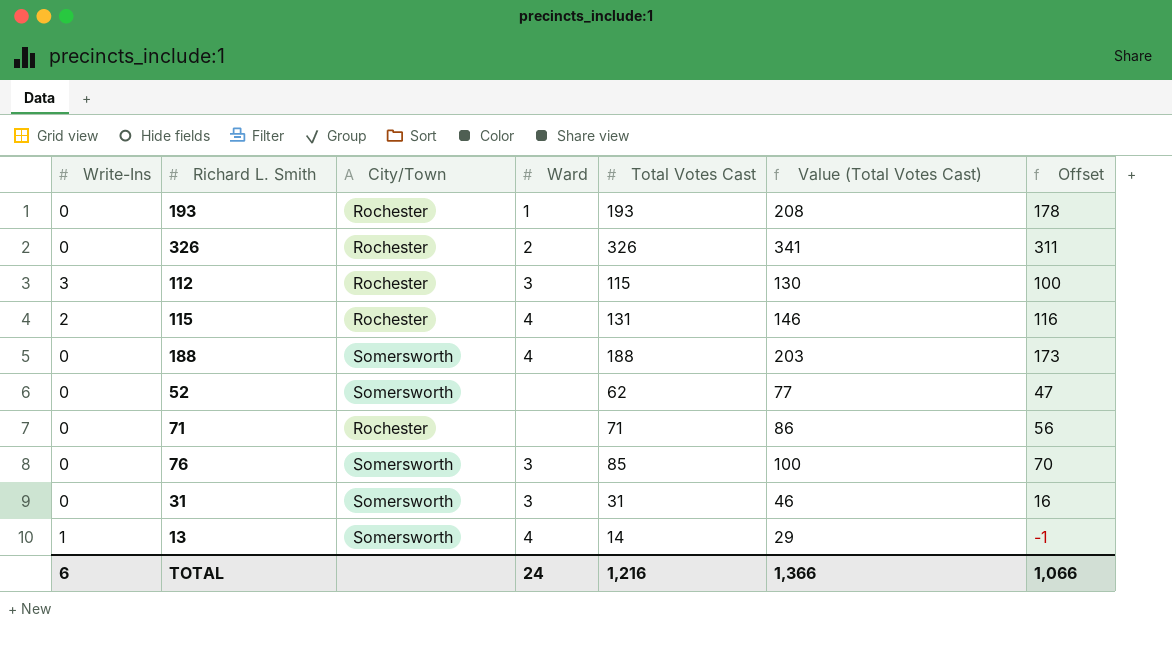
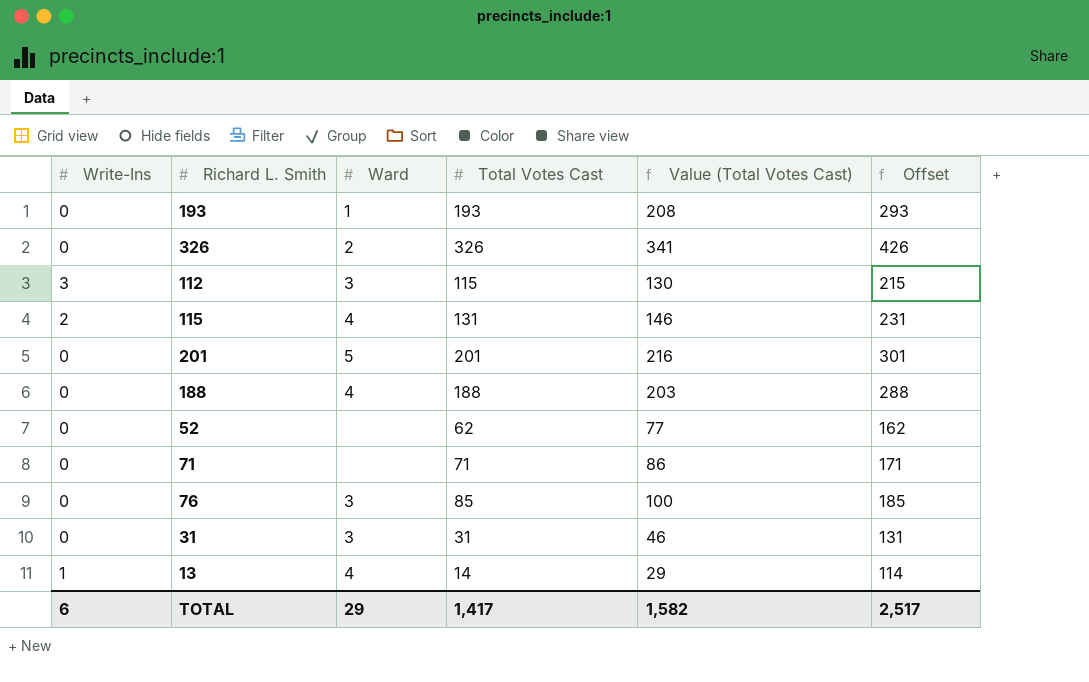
column City/Town | position: 3 -> none
column Offset | formula: [Total Votes Cast] - 15 -> [Total Votes Cast] + 100
row 201: none -> 0 | 5 | 201 | 216 | 301
TOTAL | Ward: 24 -> 29
TOTAL | Total Votes Cast: 1,216 -> 1,417
TOTAL | Value (Total Votes Cast): 1,366 -> 1,582
TOTAL | Offset: 1,066 -> 2,517

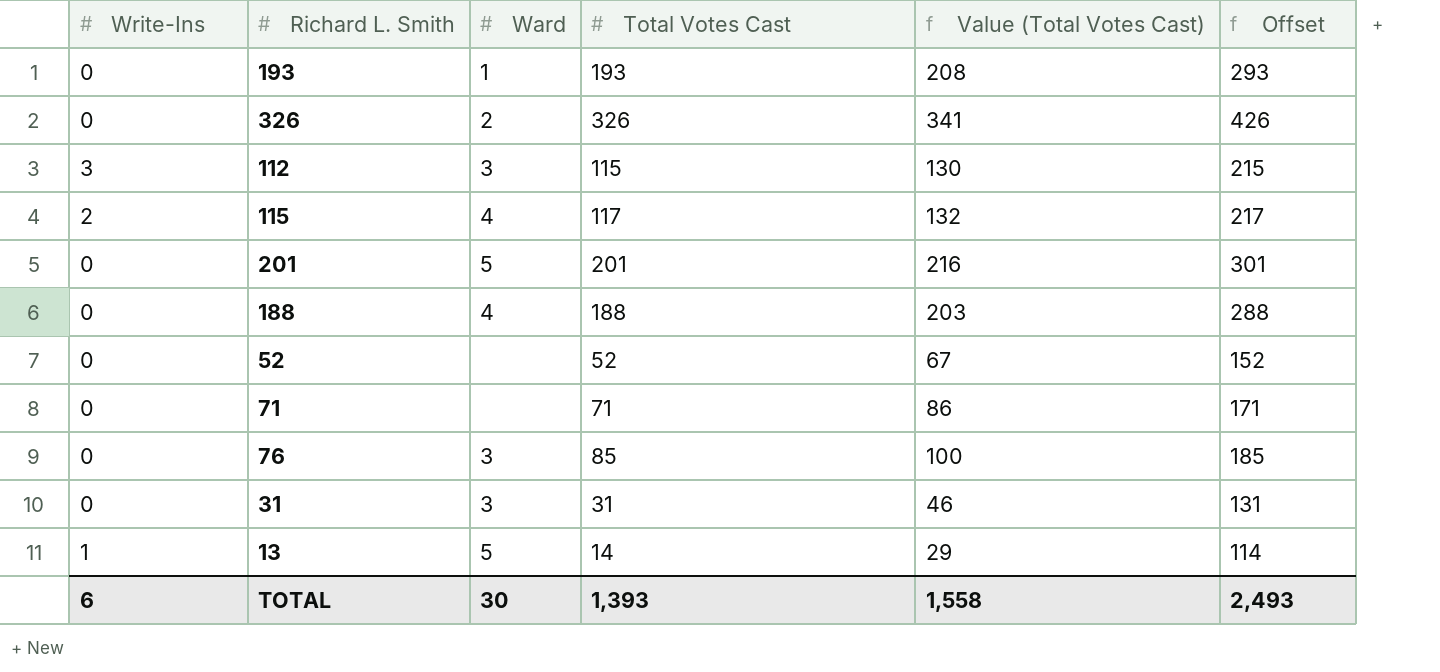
115 | Total Votes Cast: 131 -> 117
115 | Value (Total Votes Cast): 146 -> 132
115 | Offset: 231 -> 217
52 | Total Votes Cast: 62 -> 52
52 | Value (Total Votes Cast): 77 -> 67
52 | Offset: 162 -> 152
13 | Ward: 4 -> 5
TOTAL | Ward: 29 -> 30
TOTAL | Total Votes Cast: 1,417 -> 1,393
TOTAL | Value (Total Votes Cast): 1,582 -> 1,558
TOTAL | Offset: 2,517 -> 2,493

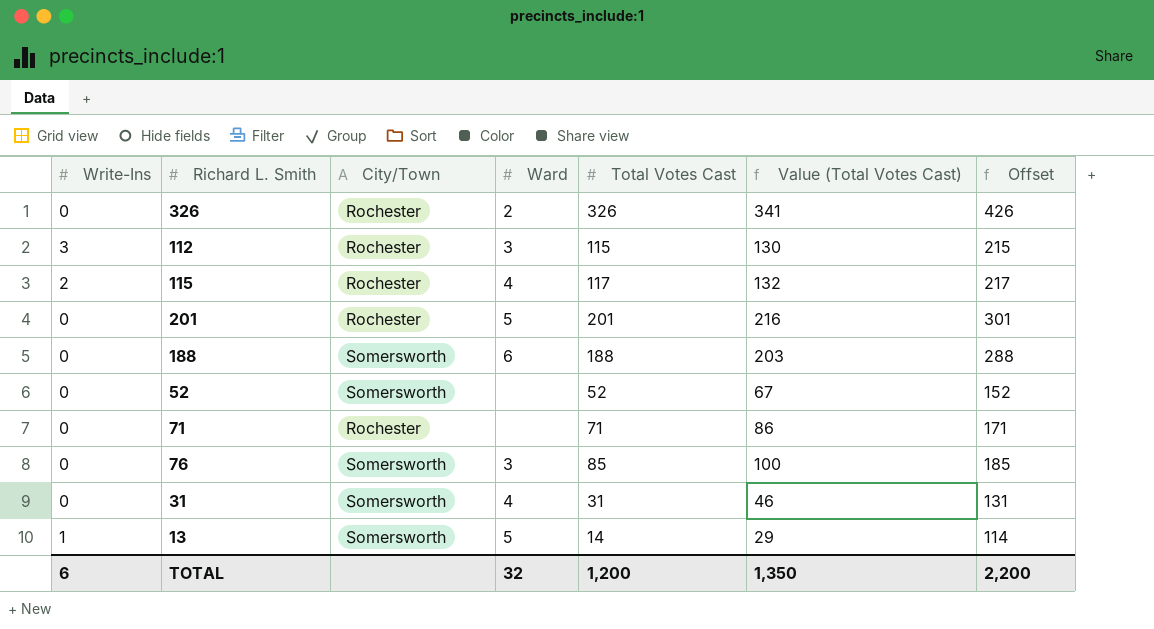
column City/Town | position: none -> 3
row 193: 0 | 1 | 193 | 208 | 293 -> none
188 | Ward: 4 -> 6
31 | Ward: 3 -> 4
TOTAL | Ward: 30 -> 32
TOTAL | Total Votes Cast: 1,393 -> 1,200
TOTAL | Value (Total Votes Cast): 1,558 -> 1,350
TOTAL | Offset: 2,493 -> 2,200

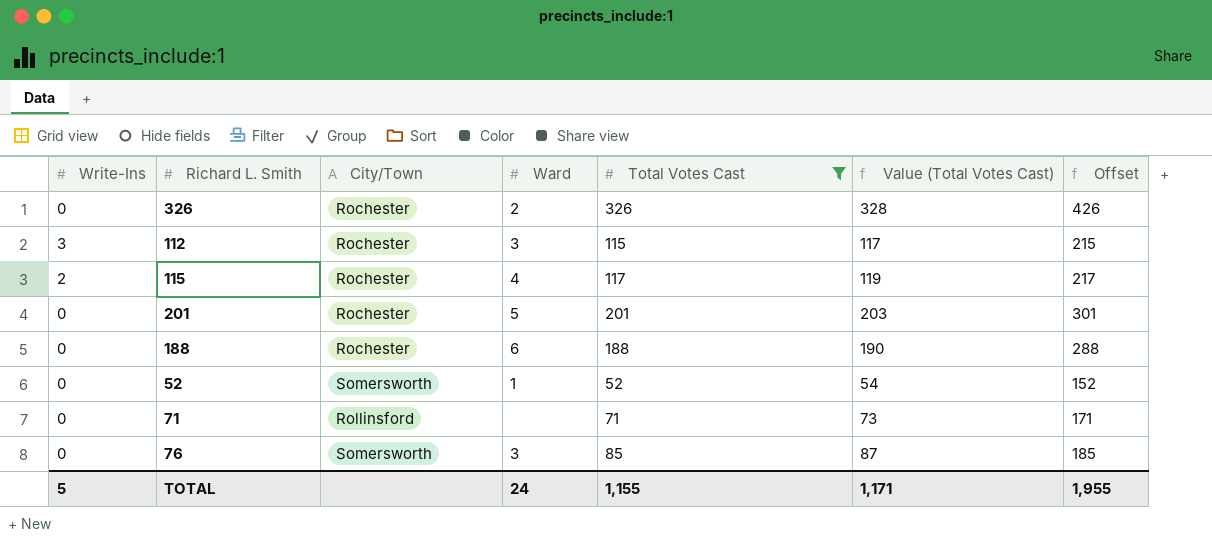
filter: none -> Total Votes Cast >= 52
column Value (Total Votes Cast) | formula: [Total Votes Cast] + 15 -> [Total Votes Cast] + 2
188 | City/Town: Somersworth -> Rochester
52 | Ward: none -> 1
71 | City/Town: Rochester -> Rollinsford
TOTAL | Write-Ins: 6 -> 5
TOTAL | Ward: 32 -> 24
TOTAL | Total Votes Cast: 1,200 -> 1,155
TOTAL | Value (Total Votes Cast): 1,350 -> 1,171
TOTAL | Offset: 2,200 -> 1,955

